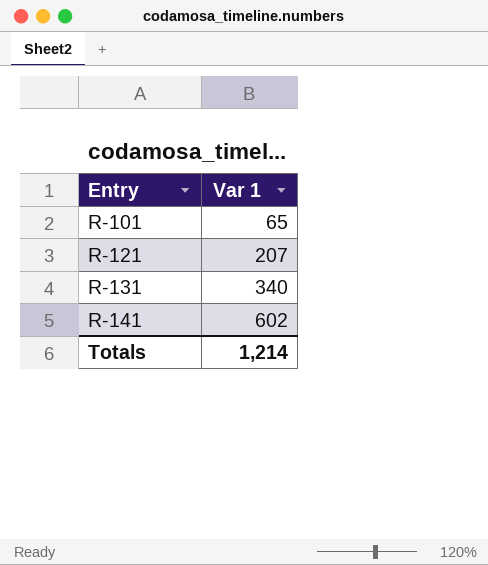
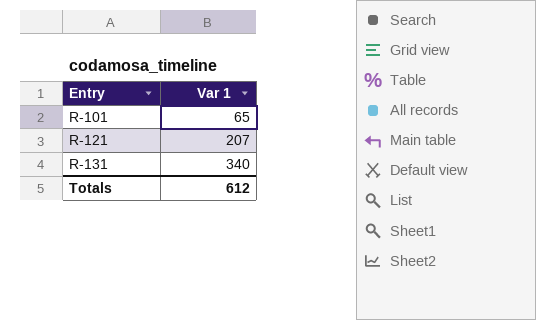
row R-141: 602 -> none
Totals | Var 1: 1,214 -> 612

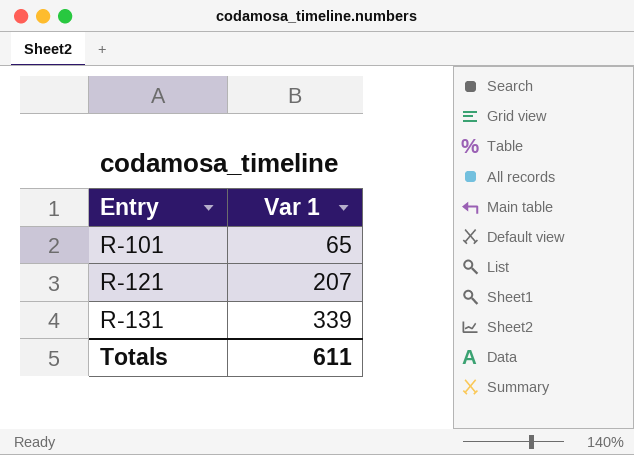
R-131 | Var 1: 340 -> 339
Totals | Var 1: 612 -> 611

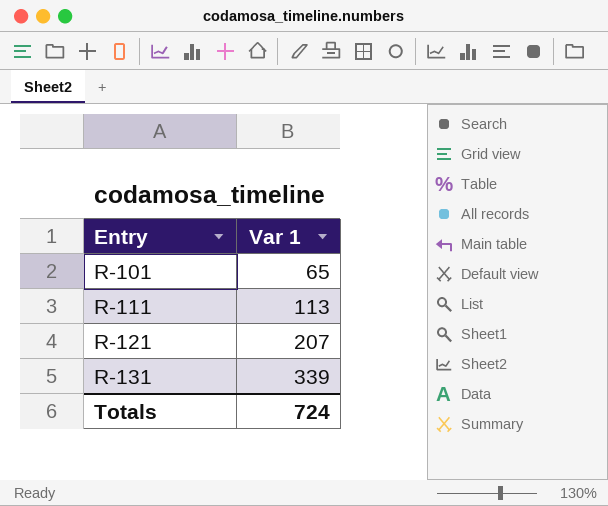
row R-111: none -> 113
Totals | Var 1: 611 -> 724

